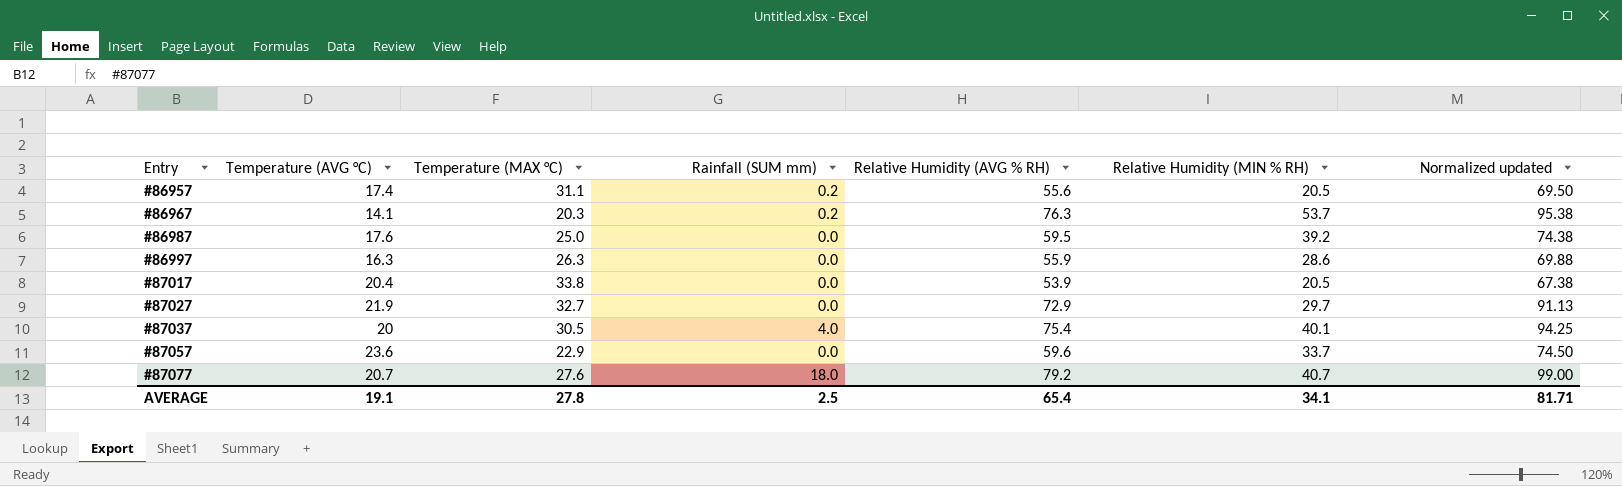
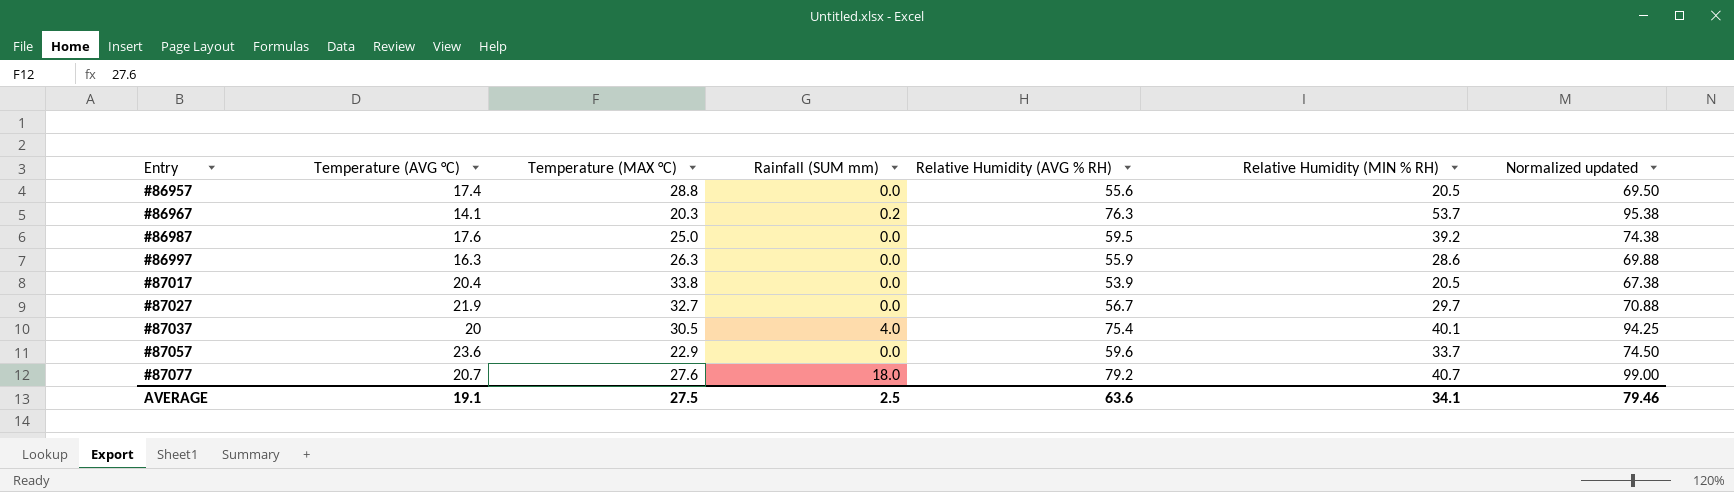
#86957 | Temperature (MAX °C): 31.1 -> 28.8
#86957 | Rainfall (SUM mm): 0.2 -> 0.0
#87027 | Relative Humidity (AVG % RH): 72.9 -> 56.7
#87027 | Normalized updated: 91.13 -> 70.88
AVERAGE | Temperature (MAX °C): 27.8 -> 27.5
AVERAGE | Relative Humidity (AVG % RH): 65.4 -> 63.6
AVERAGE | Normalized updated: 81.71 -> 79.46

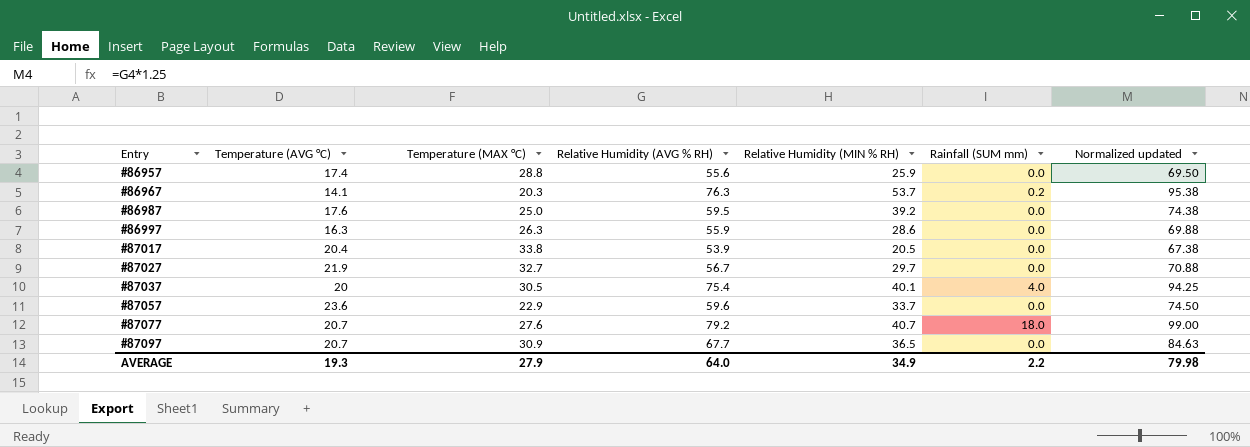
column Rainfall (SUM mm) | position: 4 -> 6
#86957 | Relative Humidity (MIN % RH): 20.5 -> 25.9
row #87097: none -> 20.7 | 30.9 | 67.7 | 36.5 | 0.0 | 84.63
AVERAGE | Temperature (AVG °C): 19.1 -> 19.3
AVERAGE | Temperature (MAX °C): 27.5 -> 27.9
AVERAGE | Relative Humidity (AVG % RH): 63.6 -> 64.0
AVERAGE | Relative Humidity (MIN % RH): 34.1 -> 34.9
AVERAGE | Rainfall (SUM mm): 2.5 -> 2.2
AVERAGE | Normalized updated: 79.46 -> 79.98

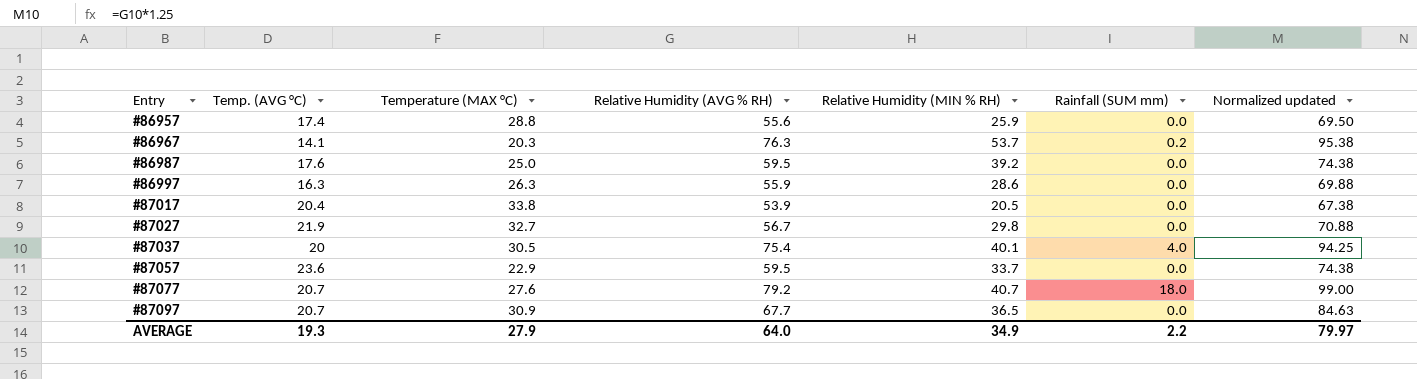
column name: Temperature (AVG °C) -> Temp. (AVG °C)
#87027 | Relative Humidity (MIN % RH): 29.7 -> 29.8
#87057 | Relative Humidity (AVG % RH): 59.6 -> 59.5
#87057 | Normalized updated: 74.50 -> 74.38
AVERAGE | Normalized updated: 79.98 -> 79.97

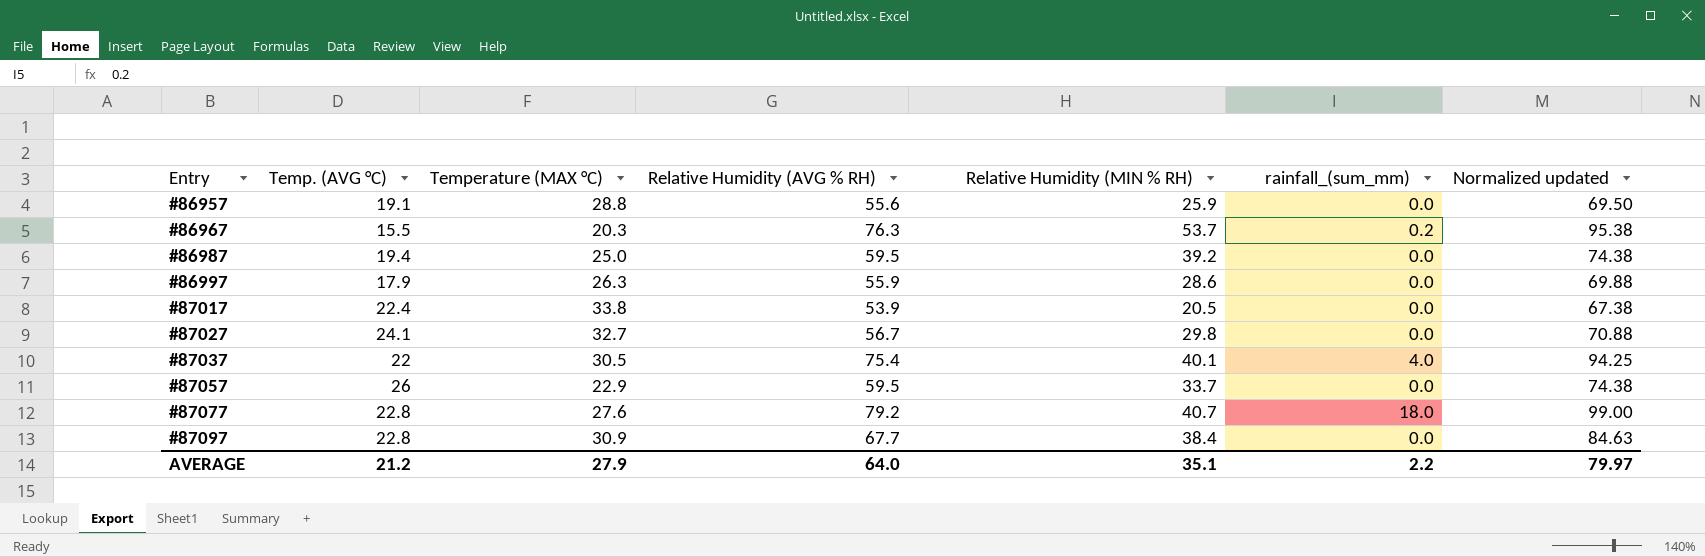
column name: Rainfall (SUM mm) -> rainfall_(sum_mm)
#86957 | Temp. (AVG °C): 17.4 -> 19.1
#86967 | Temp. (AVG °C): 14.1 -> 15.5
#86987 | Temp. (AVG °C): 17.6 -> 19.4
#86997 | Temp. (AVG °C): 16.3 -> 17.9
#87017 | Temp. (AVG °C): 20.4 -> 22.4
#87027 | Temp. (AVG °C): 21.9 -> 24.1
#87037 | Temp. (AVG °C): 20 -> 22
#87057 | Temp. (AVG °C): 23.6 -> 26
#87077 | Temp. (AVG °C): 20.7 -> 22.8
#87097 | Temp. (AVG °C): 20.7 -> 22.8
#87097 | Relative Humidity (MIN % RH): 36.5 -> 38.4
AVERAGE | Temp. (AVG °C): 19.3 -> 21.2
AVERAGE | Relative Humidity (MIN % RH): 34.9 -> 35.1

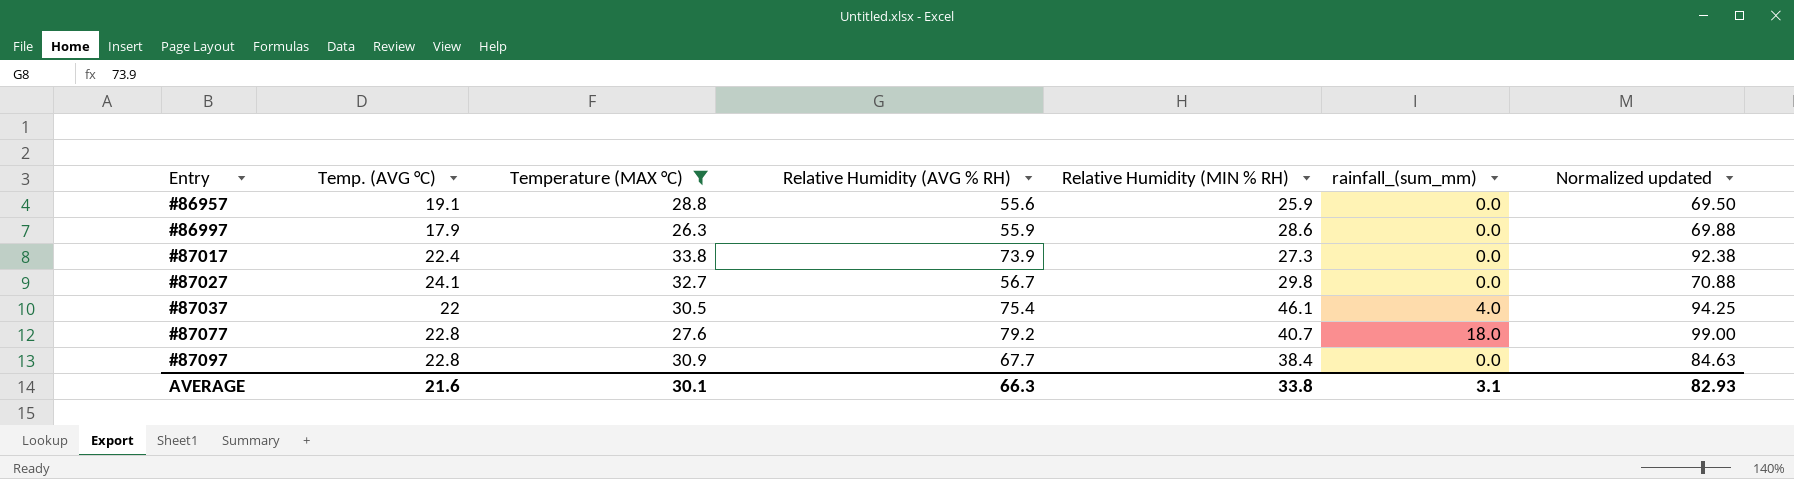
filter: none -> Temperature (MAX °C) >= 26.3
#87017 | Relative Humidity (AVG % RH): 53.9 -> 73.9
#87017 | Relative Humidity (MIN % RH): 20.5 -> 27.3
#87017 | Normalized updated: 67.38 -> 92.38
#87037 | Relative Humidity (MIN % RH): 40.1 -> 46.1
AVERAGE | Temp. (AVG °C): 21.2 -> 21.6
AVERAGE | Temperature (MAX °C): 27.9 -> 30.1
AVERAGE | Relative Humidity (AVG % RH): 64.0 -> 66.3
AVERAGE | Relative Humidity (MIN % RH): 35.1 -> 33.8
AVERAGE | rainfall_(sum_mm): 2.2 -> 3.1
AVERAGE | Normalized updated: 79.97 -> 82.93

